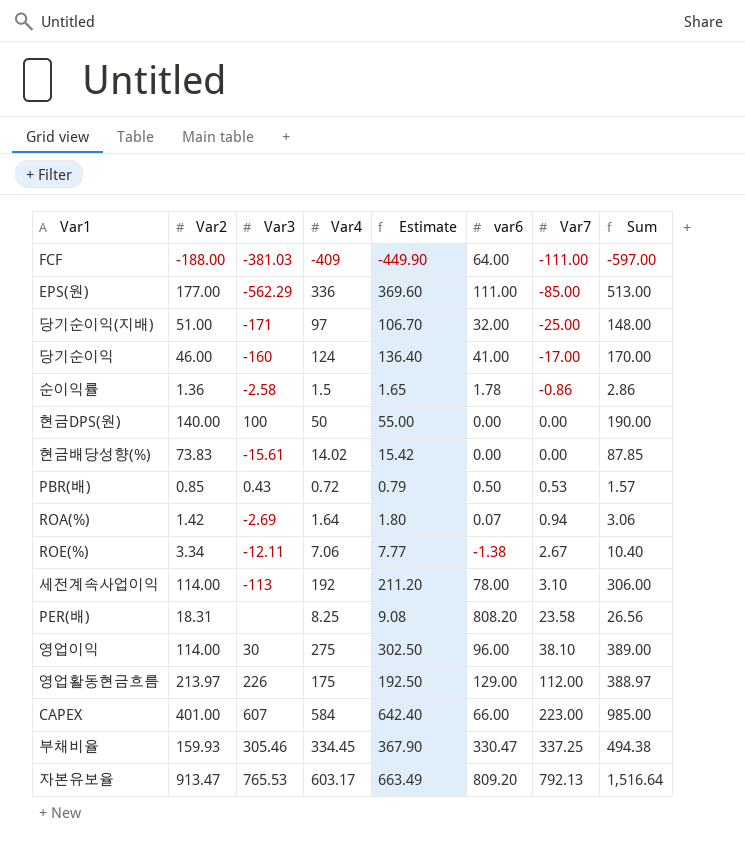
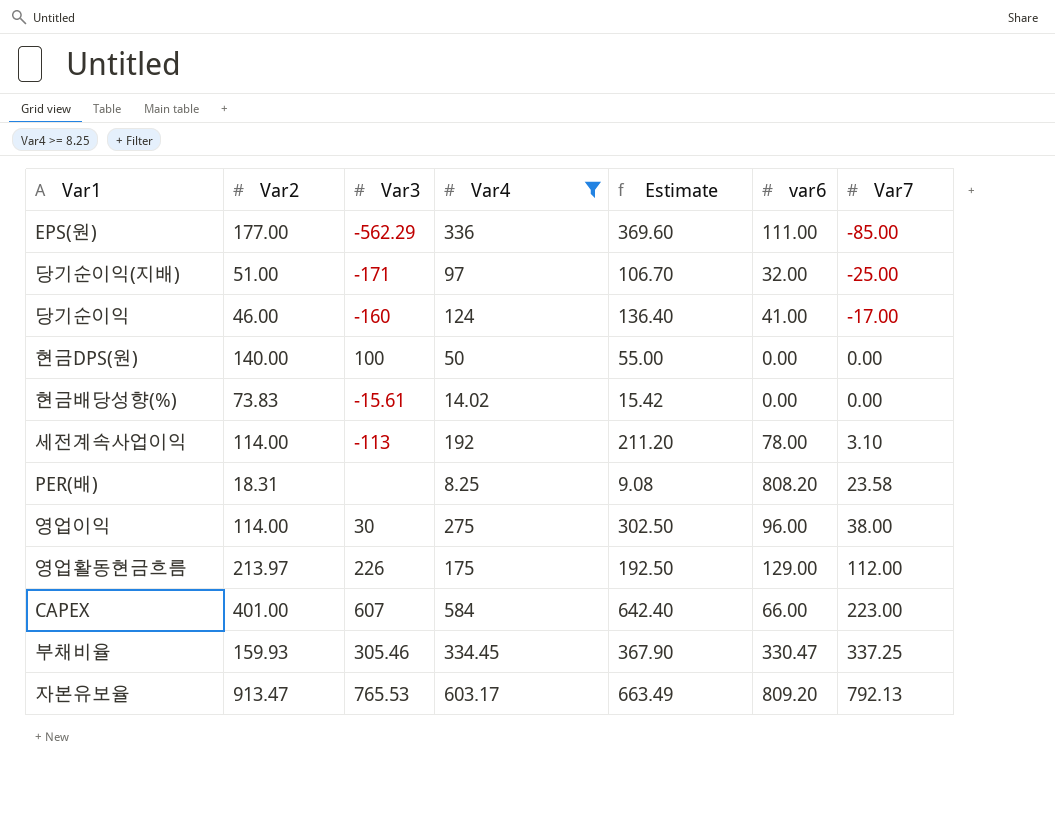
filter: none -> Var4 >= 8.25
column Sum | formula: [Var2] + [Var4] -> none
영업이익 | Var7: 38.10 -> 38.00

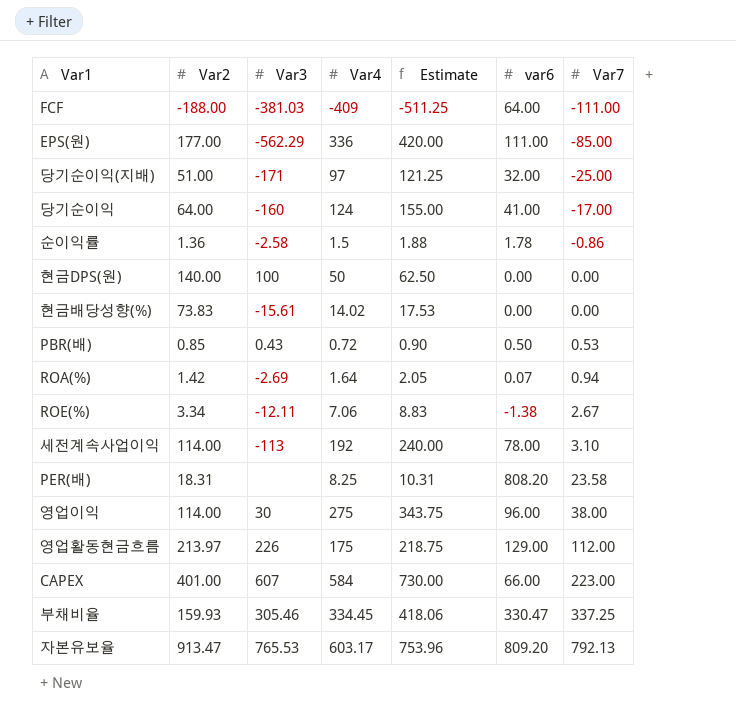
filter: Var4 >= 8.25 -> none
column Estimate | formula: [Var4] * 1.1 -> [Var4] * 1.25
당기순이익 | Var2: 46.00 -> 64.00

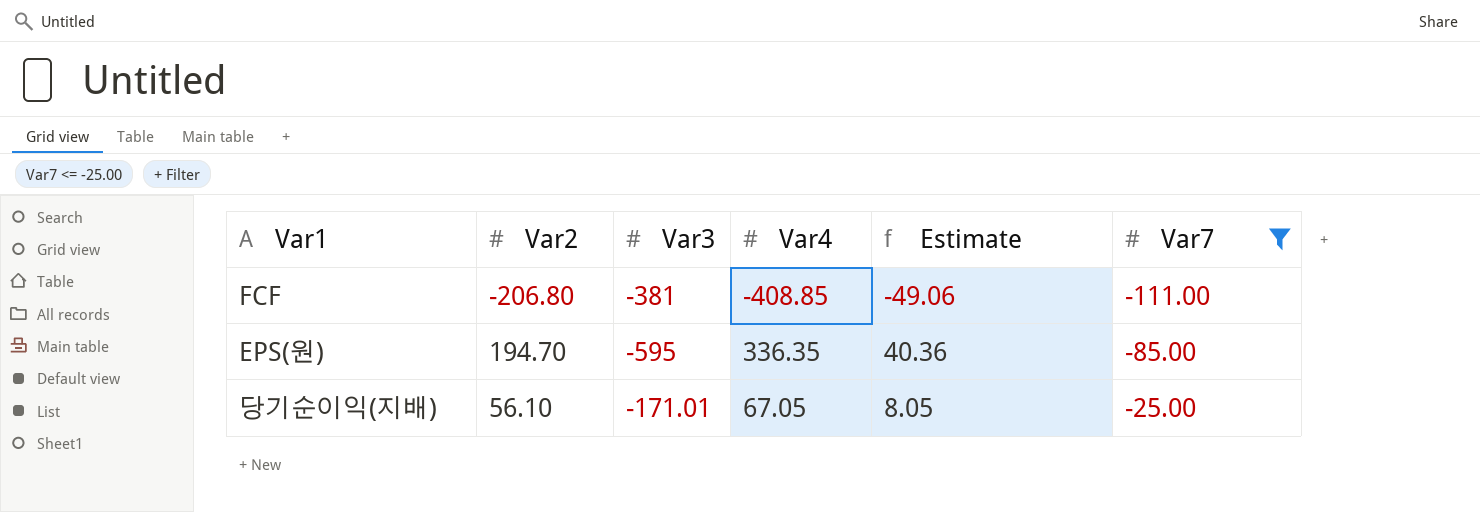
filter: none -> Var7 <= -25.00
column var6 | position: 6 -> none
column Estimate | formula: [Var4] * 1.25 -> [Var4] * 0.12
FCF | Var2: -188.00 -> -206.80
FCF | Var3: -381.03 -> -381
FCF | Var4: -409 -> -408.85
EPS(원) | Var2: 177.00 -> 194.70
EPS(원) | Var3: -562.29 -> -595
EPS(원) | Var4: 336 -> 336.35
당기순이익(지배) | Var2: 51.00 -> 56.10
당기순이익(지배) | Var3: -171 -> -171.01
당기순이익(지배) | Var4: 97 -> 67.05

